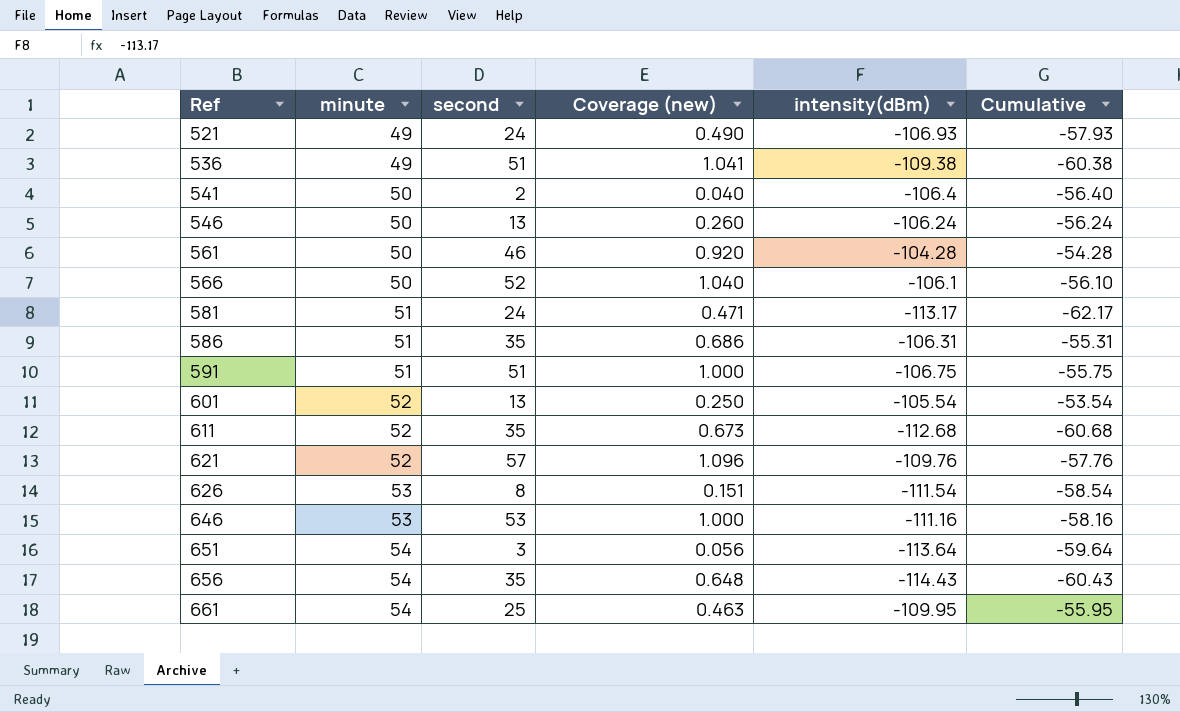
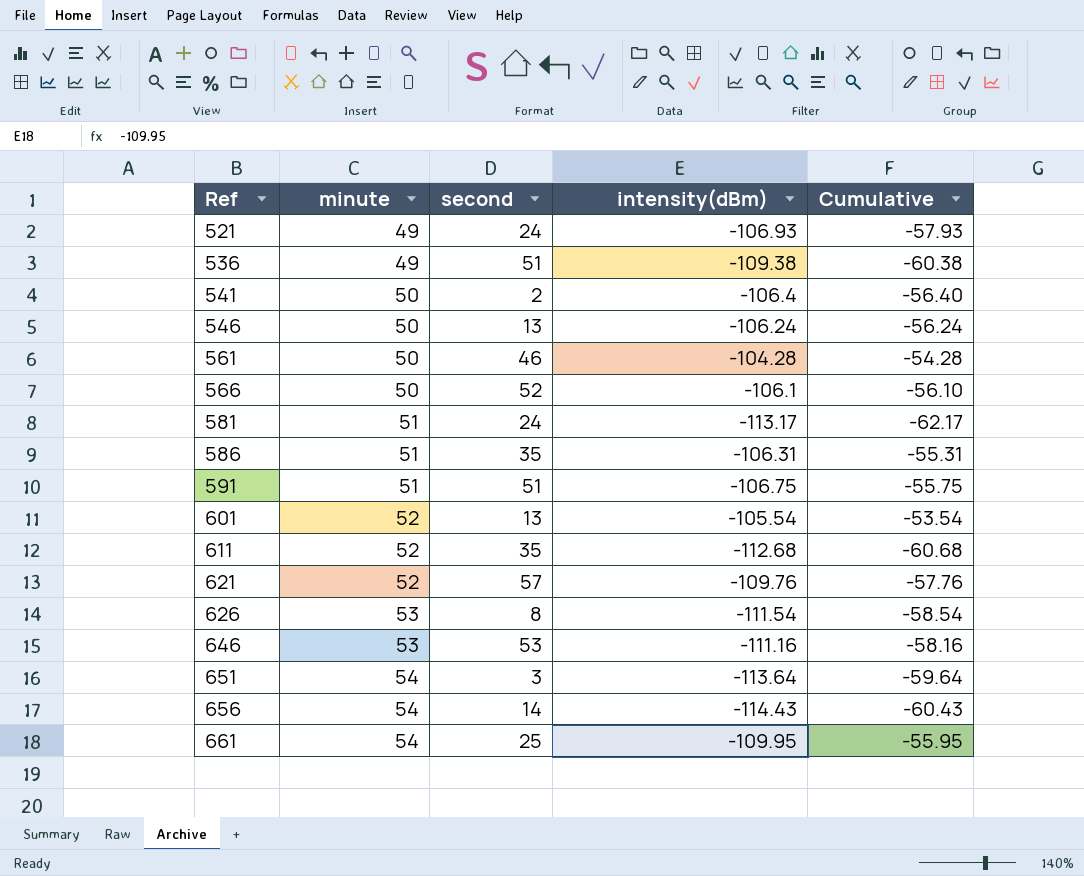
column Coverage (new) | formula: [second] / [minute] -> none
656 | second: 35 -> 14

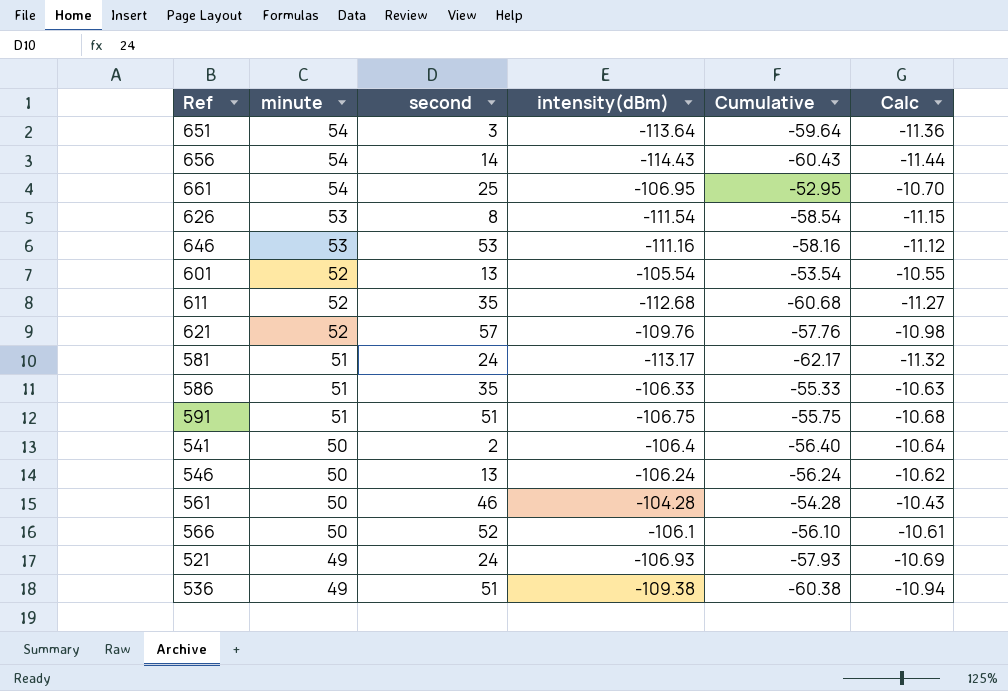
row order: Ref ascending -> minute descending
column Calc | formula: none -> [intensity(dBm)] * 0.1
661 | intensity(dBm): -109.95 -> -106.95
661 | Cumulative: -55.95 -> -52.95
586 | intensity(dBm): -106.31 -> -106.33
586 | Cumulative: -55.31 -> -55.33

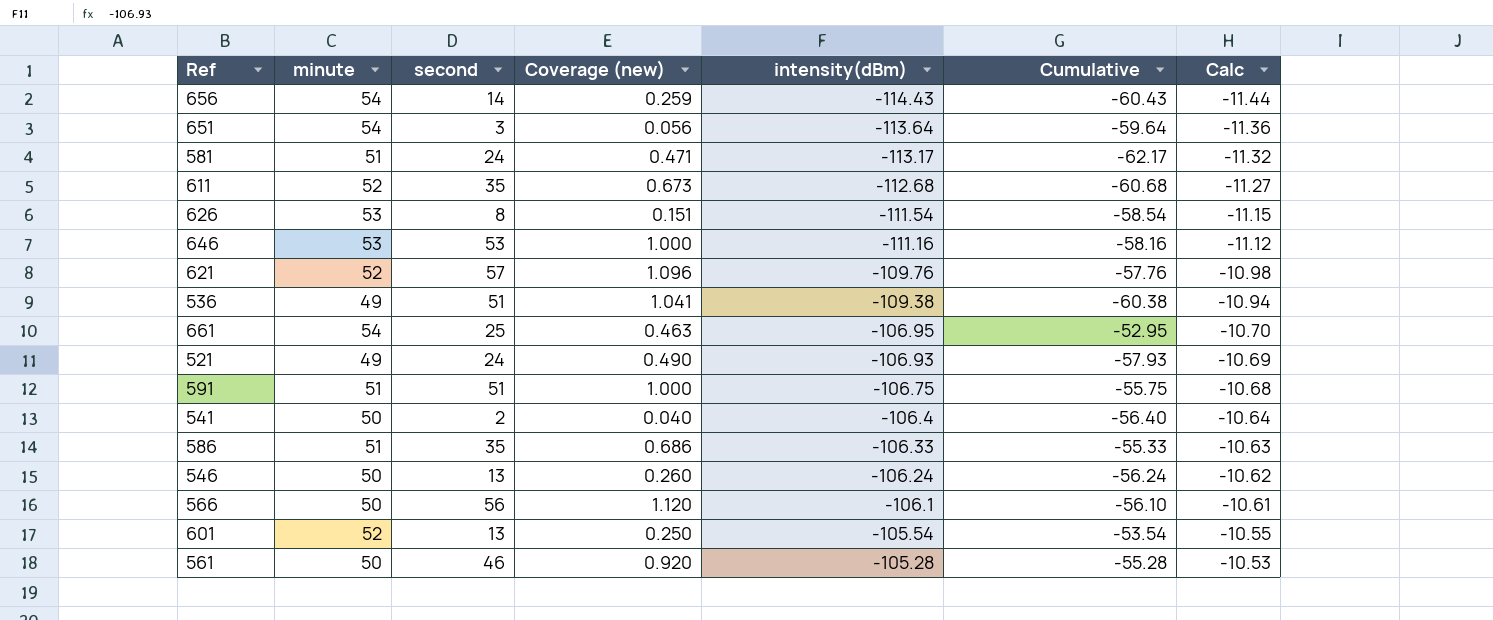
row order: minute descending -> intensity(dBm) ascending
column Coverage (new) | formula: none -> [second] / [minute]
566 | second: 52 -> 56
561 | intensity(dBm): -104.28 -> -105.28
561 | Cumulative: -54.28 -> -55.28
561 | Calc: -10.43 -> -10.53

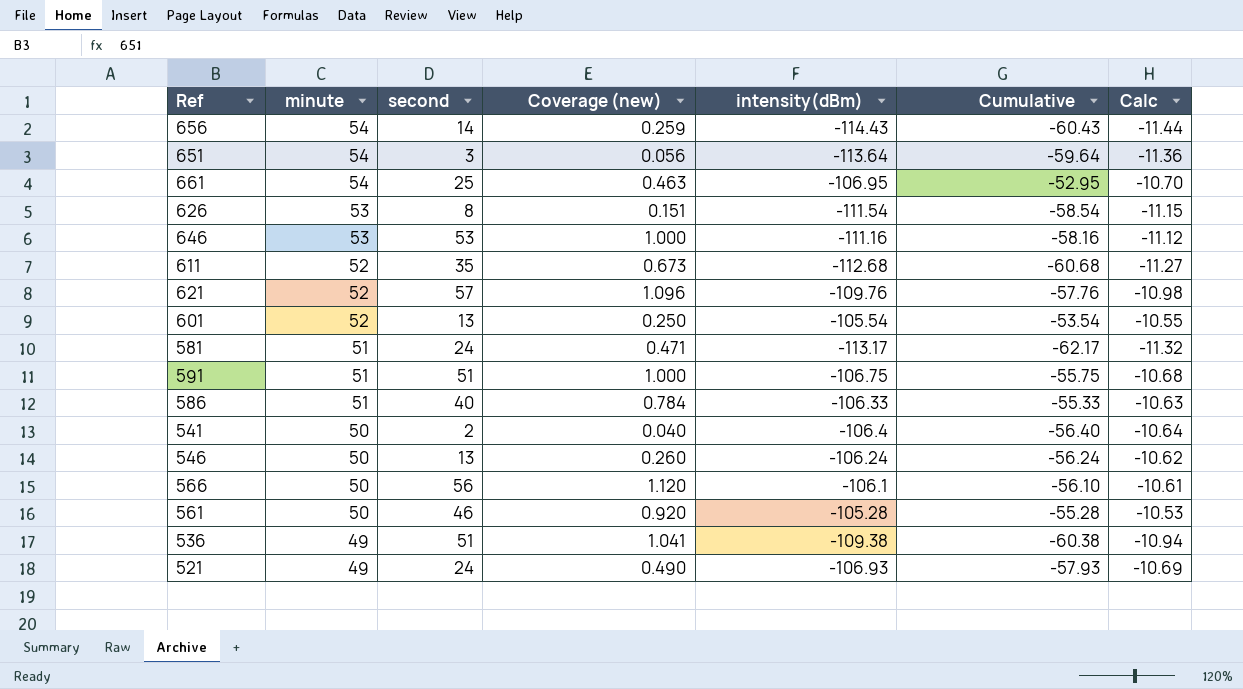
row order: intensity(dBm) ascending -> minute descending
586 | second: 35 -> 40
586 | Coverage (new): 0.686 -> 0.784

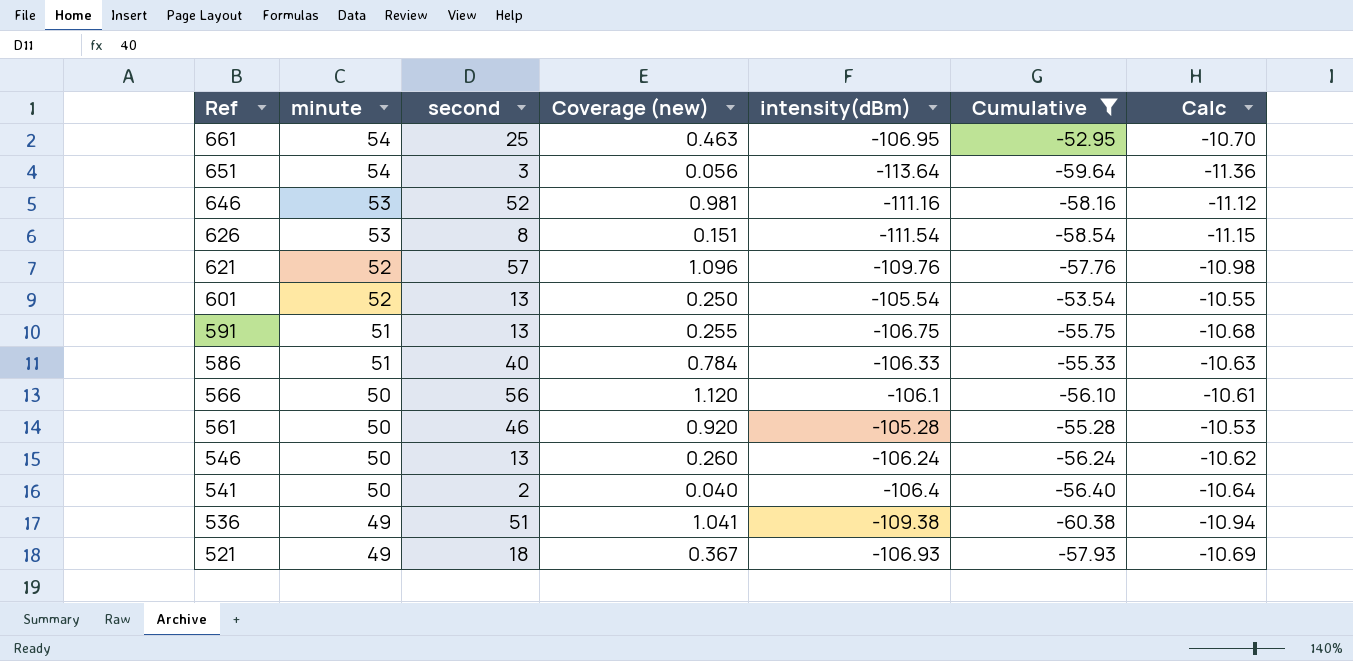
filter: none -> Cumulative >= -60.38
row order: minute descending -> Ref descending
646 | second: 53 -> 52
646 | Coverage (new): 1.000 -> 0.981
591 | second: 51 -> 13
591 | Coverage (new): 1.000 -> 0.255
521 | second: 24 -> 18
521 | Coverage (new): 0.490 -> 0.367

